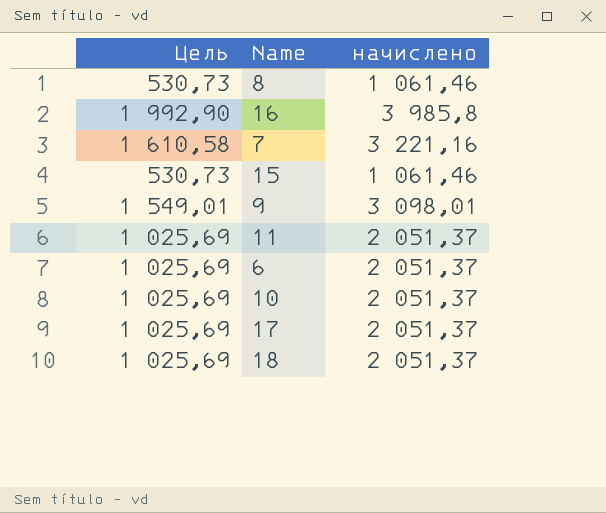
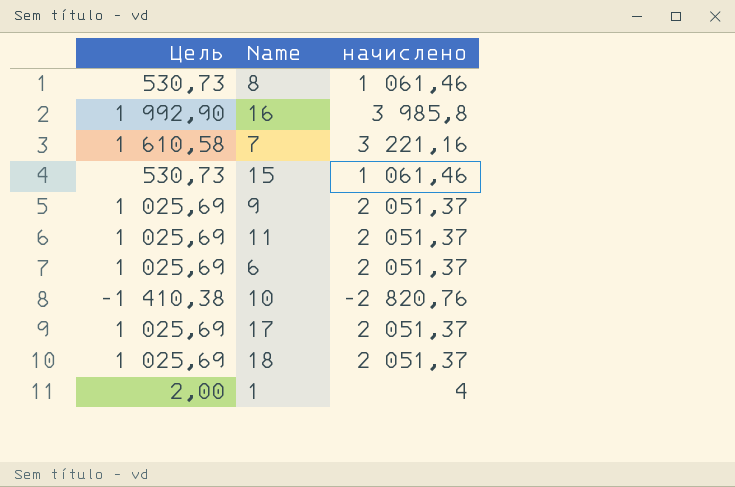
9 | Цель: 1 549,01 -> 1 025,69
9 | начислено: 3 098,01 -> 2 051,37
10 | Цель: 1 025,69 -> -1 410,38
10 | начислено: 2 051,37 -> -2 820,76
row 1: none -> 2,00 | 4

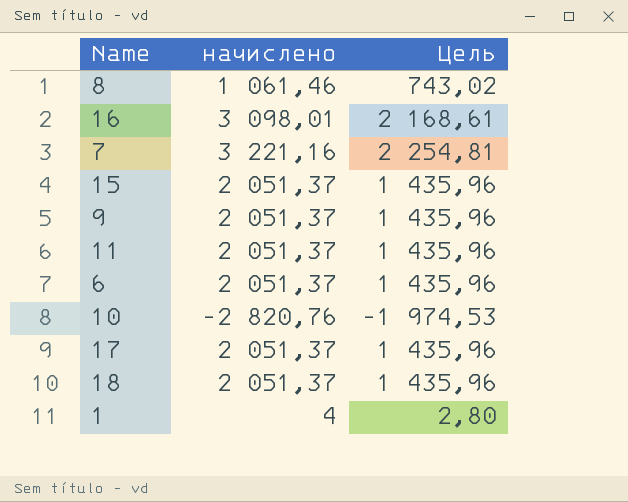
column Цель | formula: [начислено] * 0,5 -> [начислено] * 0,7
column Цель | position: 1 -> 3
16 | начислено: 3 985,8 -> 3 098,01
15 | начислено: 1 061,46 -> 2 051,37

